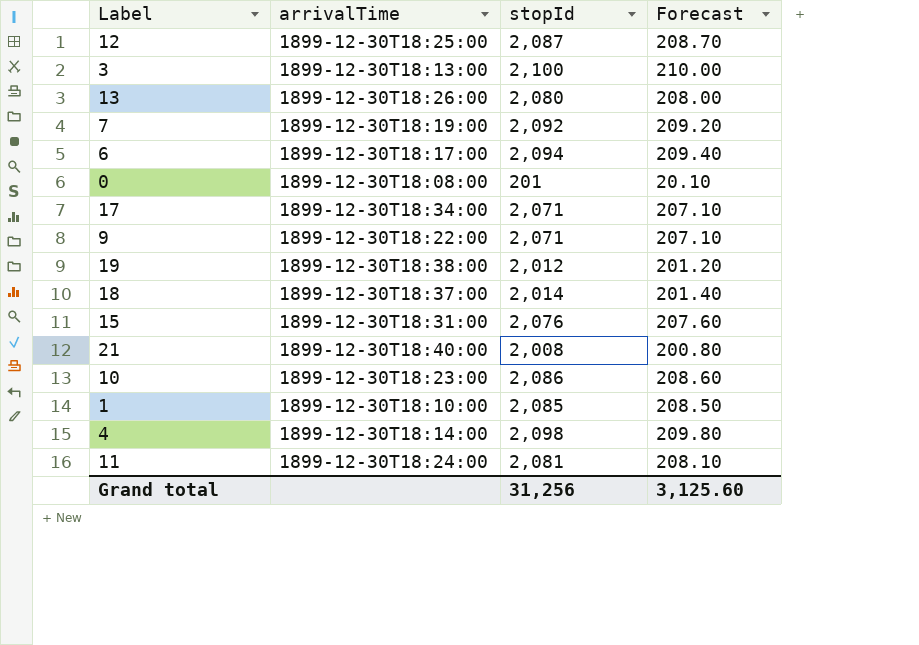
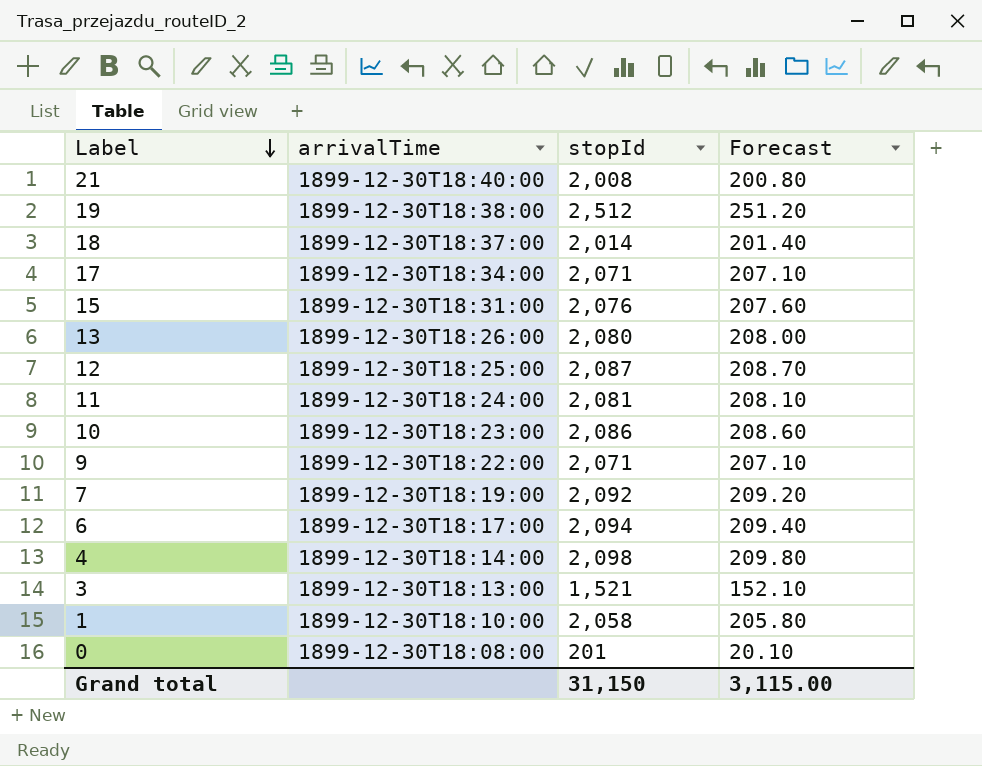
row order: none -> Label descending
19 | stopId: 2,012 -> 2,512
19 | Forecast: 201.20 -> 251.20
3 | stopId: 2,100 -> 1,521
3 | Forecast: 210.00 -> 152.10
1 | stopId: 2,085 -> 2,058
1 | Forecast: 208.50 -> 205.80
Grand total | stopId: 31,256 -> 31,150
Grand total | Forecast: 3,125.60 -> 3,115.00

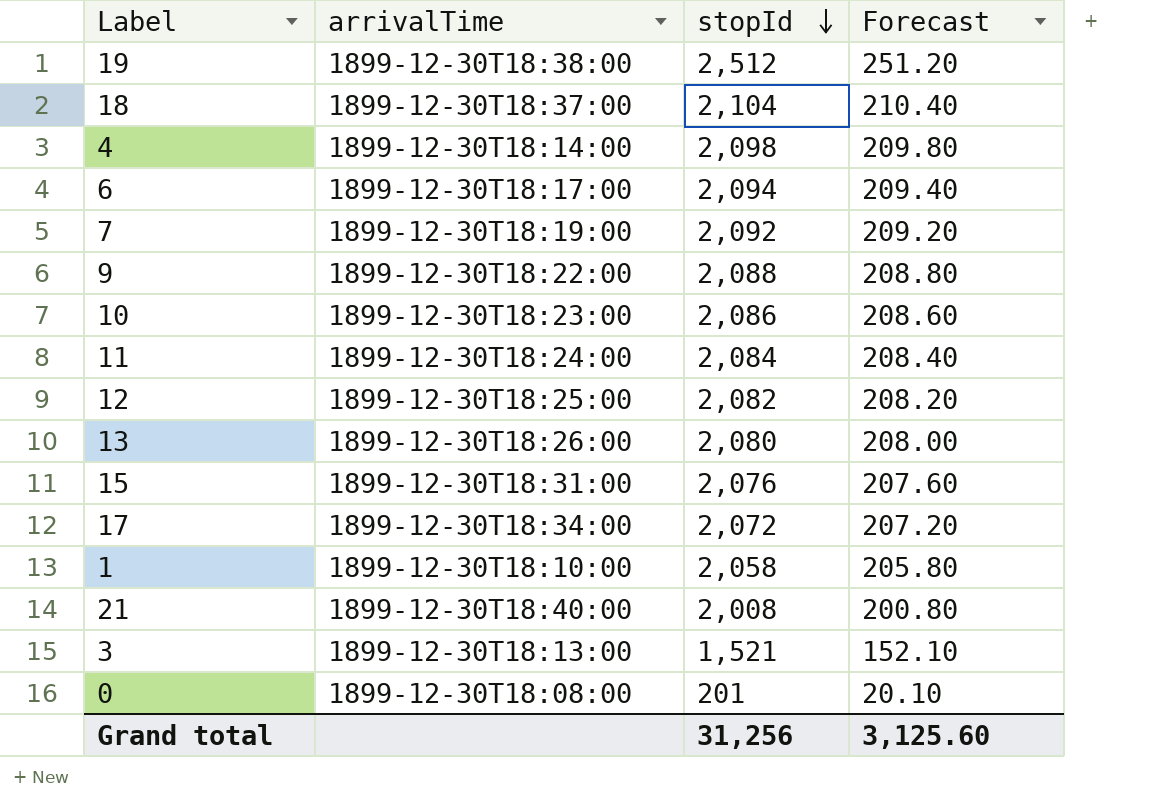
row order: Label descending -> stopId descending
18 | stopId: 2,014 -> 2,104
18 | Forecast: 201.40 -> 210.40
9 | stopId: 2,071 -> 2,088
9 | Forecast: 207.10 -> 208.80
11 | stopId: 2,081 -> 2,084
11 | Forecast: 208.10 -> 208.40
12 | stopId: 2,087 -> 2,082
12 | Forecast: 208.70 -> 208.20
17 | stopId: 2,071 -> 2,072
17 | Forecast: 207.10 -> 207.20
Grand total | stopId: 31,150 -> 31,256
Grand total | Forecast: 3,115.00 -> 3,125.60

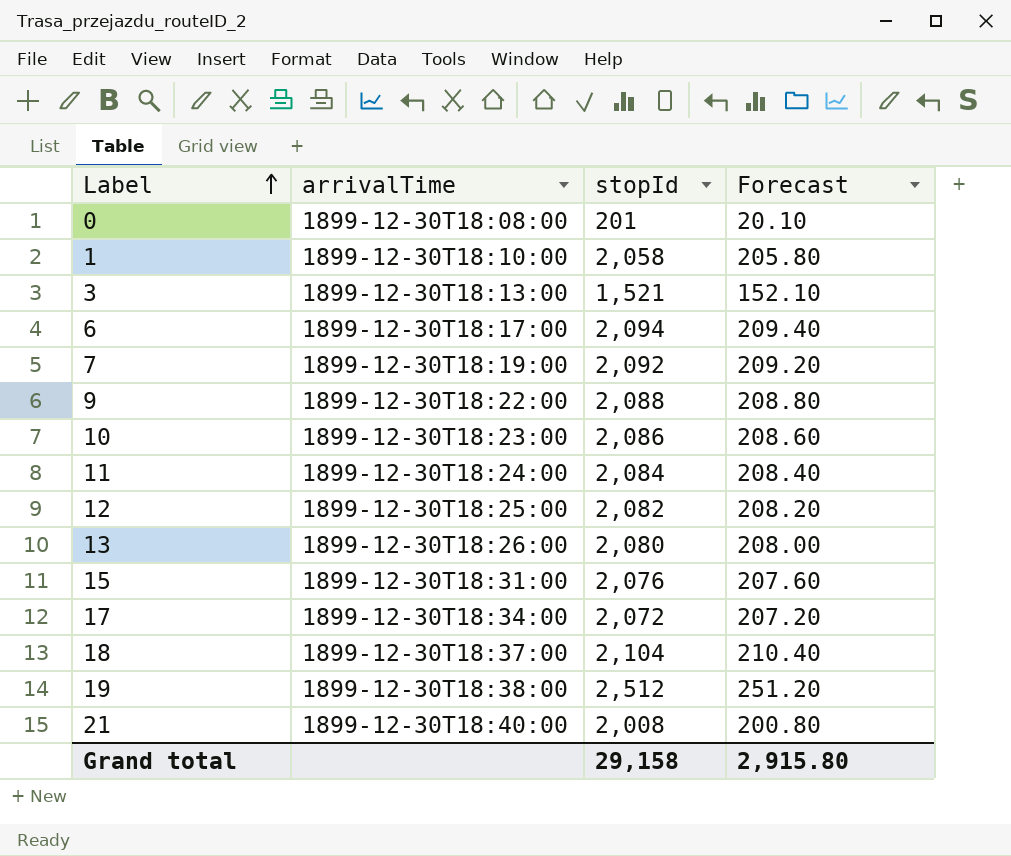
row order: stopId descending -> Label ascending
row 4: 1899-12-30T18:14:00 | 2,098 | 209.80 -> none
Grand total | stopId: 31,256 -> 29,158
Grand total | Forecast: 3,125.60 -> 2,915.80

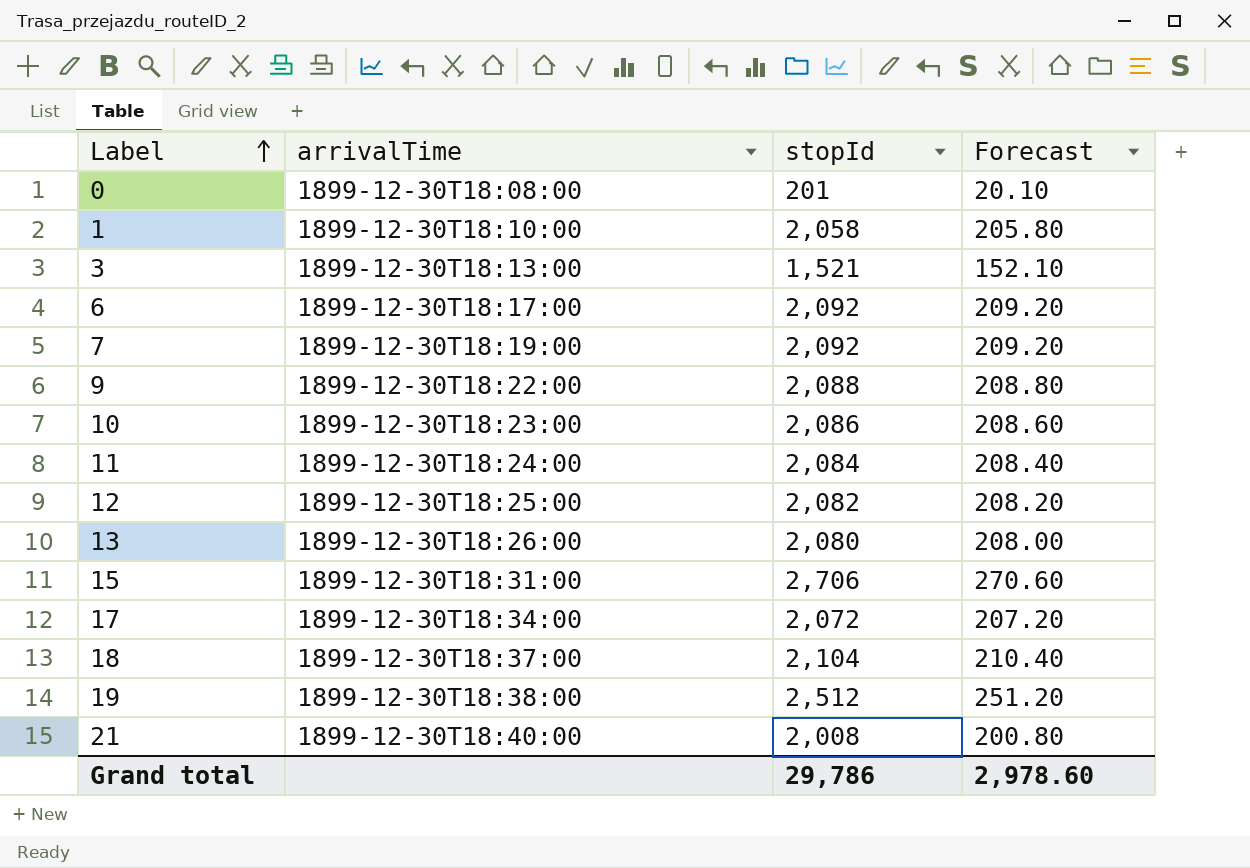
6 | stopId: 2,094 -> 2,092
6 | Forecast: 209.40 -> 209.20
15 | stopId: 2,076 -> 2,706
15 | Forecast: 207.60 -> 270.60
Grand total | stopId: 29,158 -> 29,786
Grand total | Forecast: 2,915.80 -> 2,978.60

